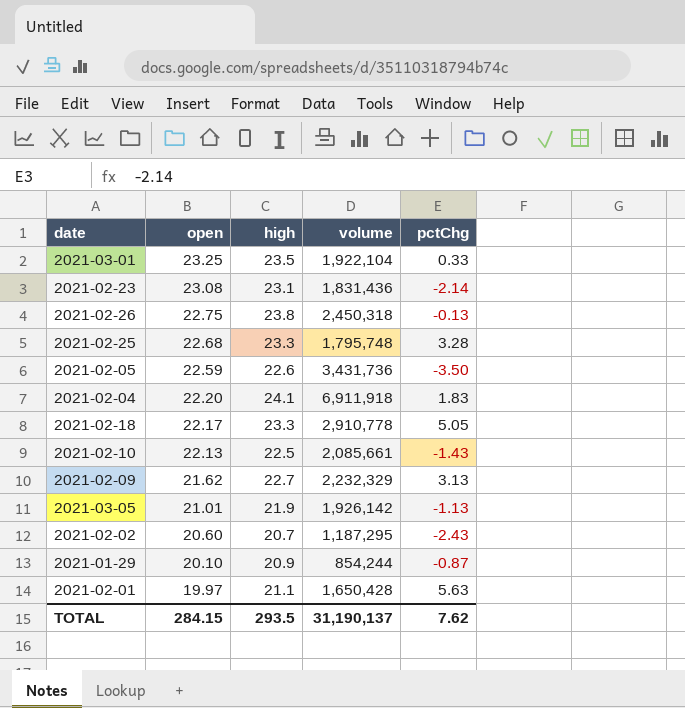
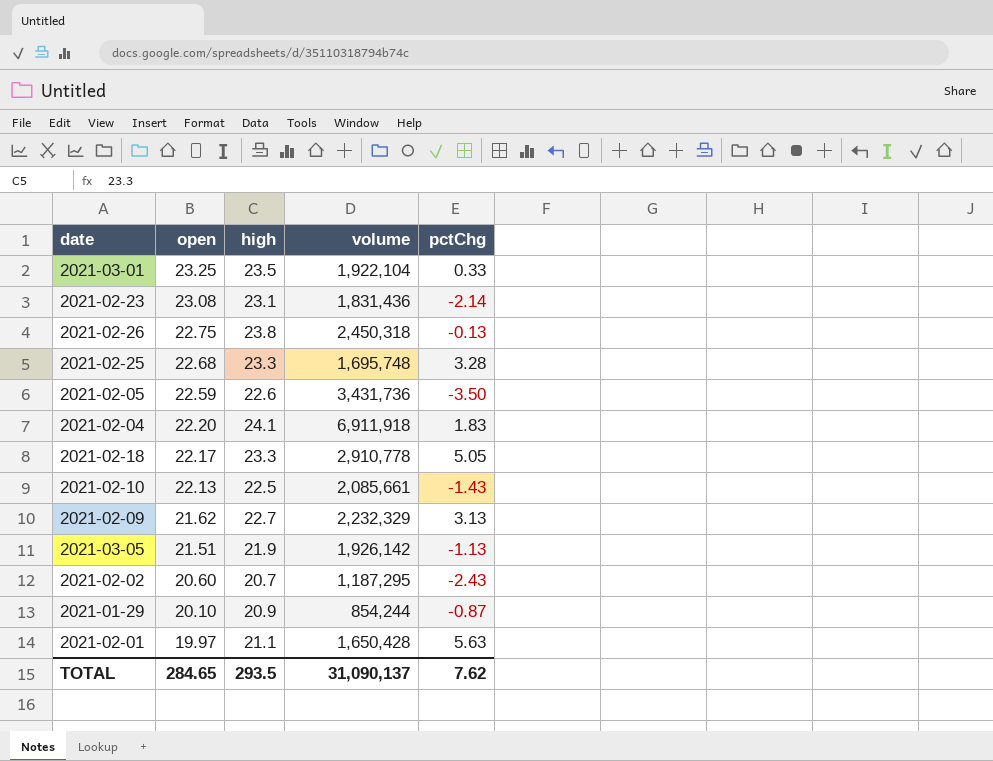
2021-02-25 | volume: 1,795,748 -> 1,695,748
2021-03-05 | open: 21.01 -> 21.51
TOTAL | open: 284.15 -> 284.65
TOTAL | volume: 31,190,137 -> 31,090,137

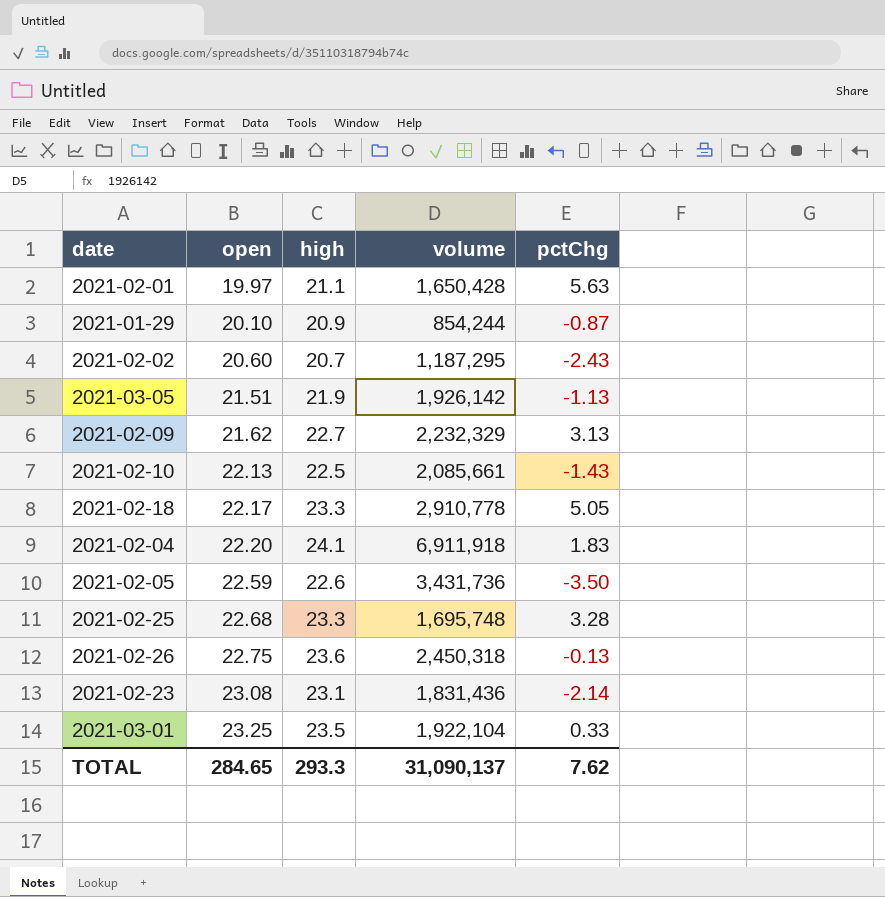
row order: open descending -> open ascending
2021-02-26 | high: 23.8 -> 23.6
TOTAL | high: 293.5 -> 293.3

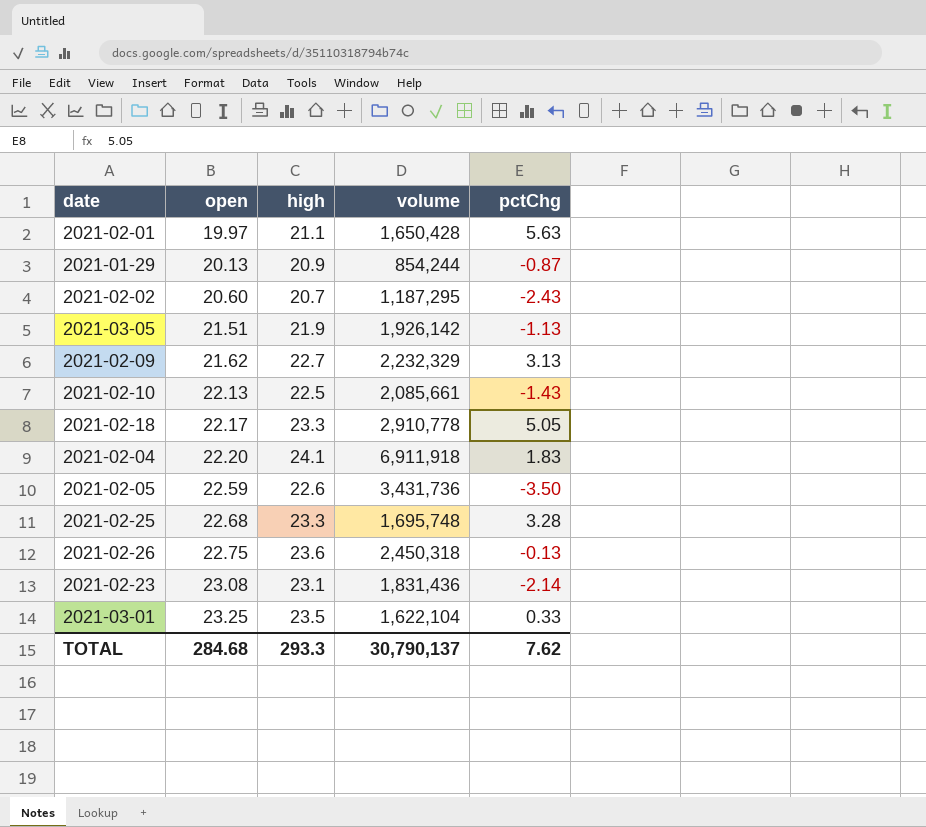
2021-01-29 | open: 20.10 -> 20.13
2021-03-01 | volume: 1,922,104 -> 1,622,104
TOTAL | open: 284.65 -> 284.68
TOTAL | volume: 31,090,137 -> 30,790,137

